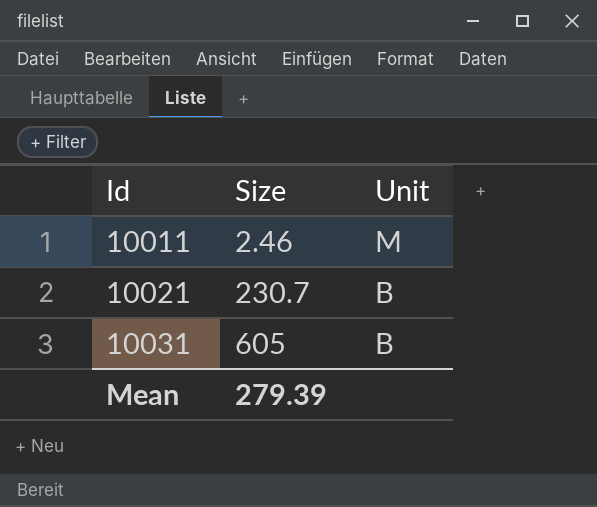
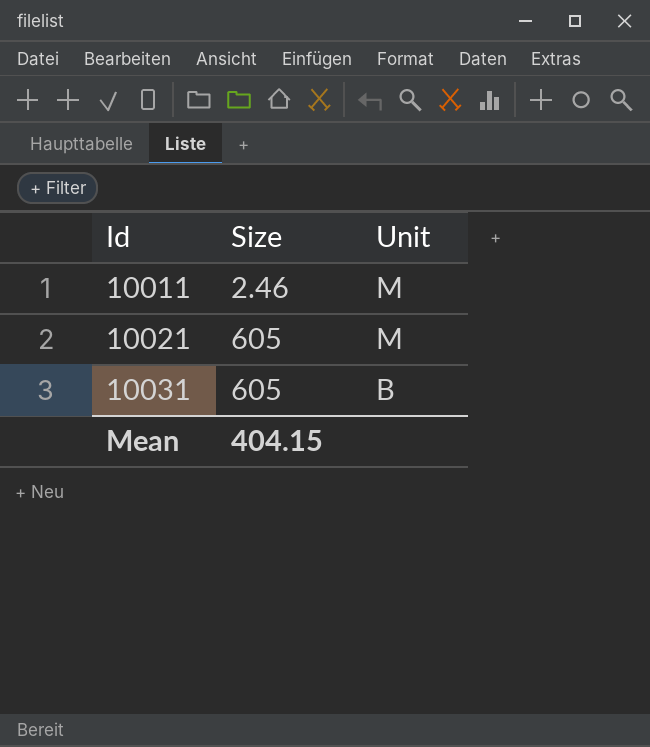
10021 | Size: 230.7 -> 605
10021 | Unit: B -> M
Mean | Size: 279.39 -> 404.15

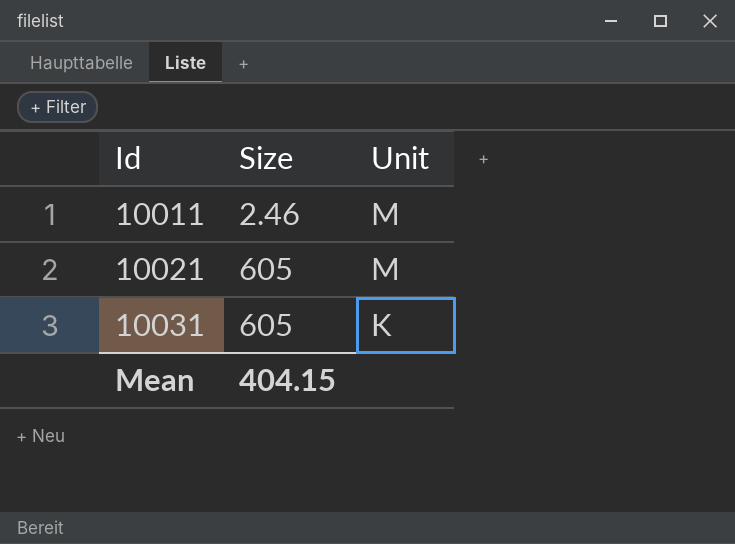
10031 | Unit: B -> K

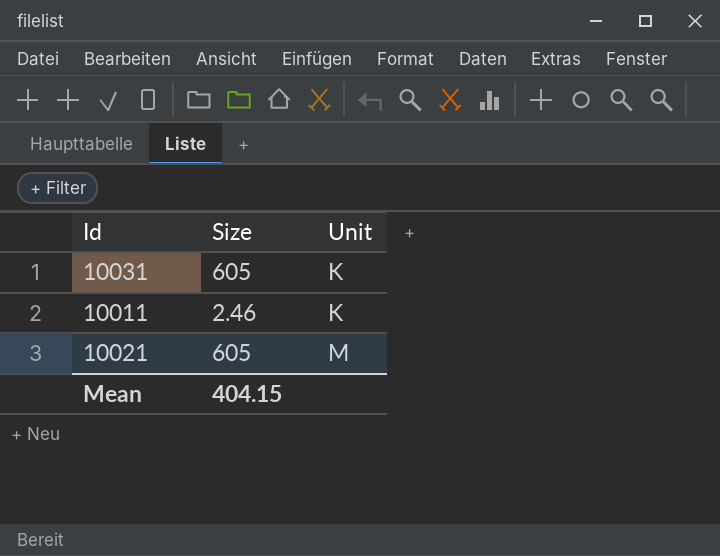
row order: Id ascending -> Unit ascending
10011 | Unit: M -> K

